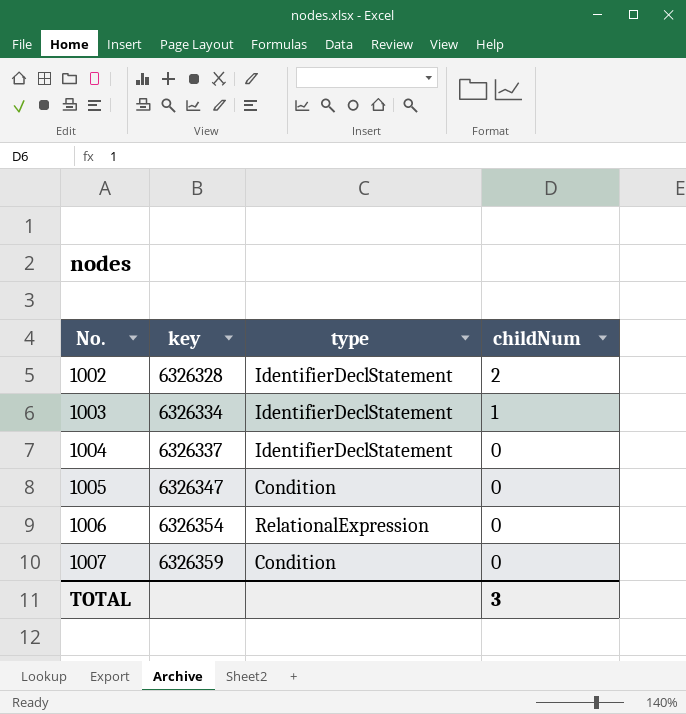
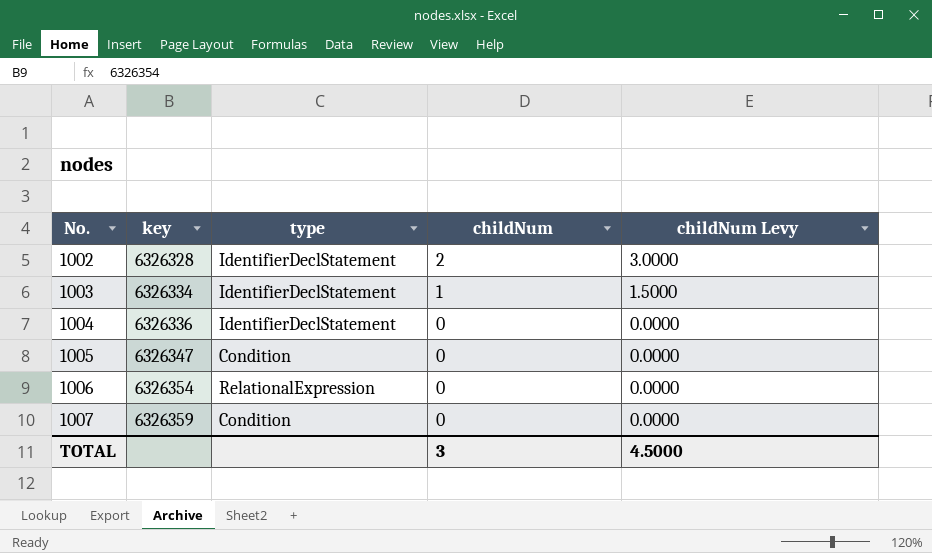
column childNum Levy | formula: none -> [childNum] * 1.5
1004 | key: 6326337 -> 6326336

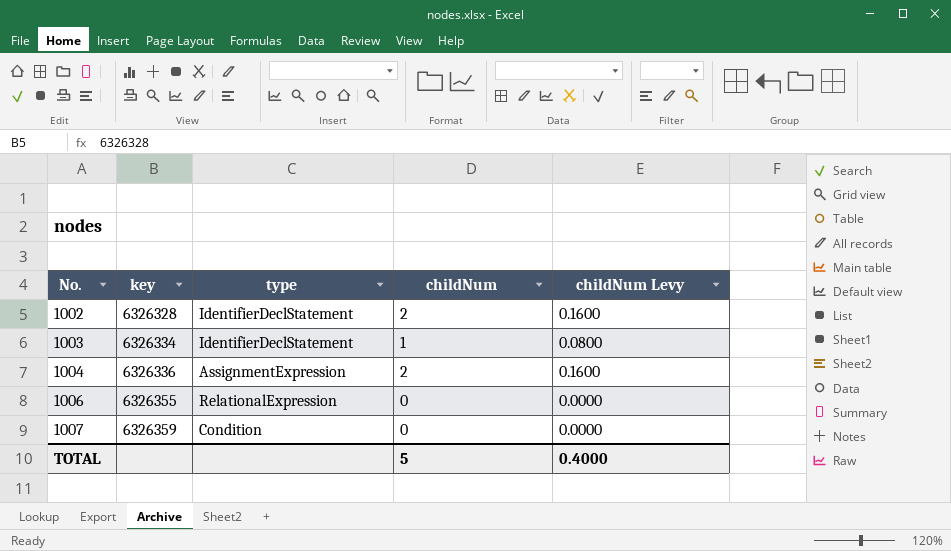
column childNum Levy | formula: [childNum] * 1.5 -> [childNum] * 0.08
row 1005: 6326347 | Condition | 0 | 0.0000 -> none
1004 | type: IdentifierDeclStatement -> AssignmentExpression
1004 | childNum: 0 -> 2
1006 | key: 6326354 -> 6326355
TOTAL | childNum: 3 -> 5
TOTAL | childNum Levy: 4.5000 -> 0.4000

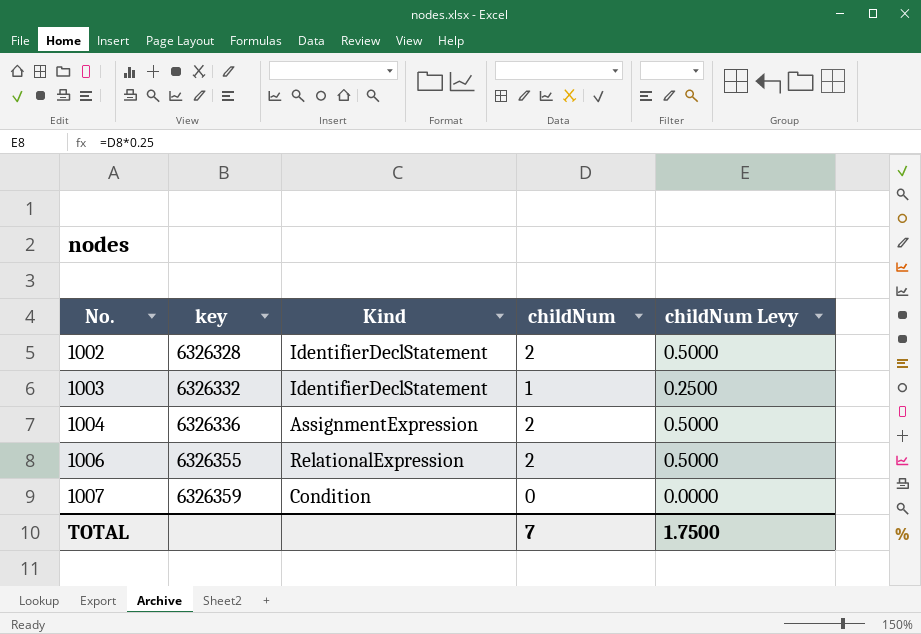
column name: type -> Kind
column childNum Levy | formula: [childNum] * 0.08 -> [childNum] * 0.25
1003 | key: 6326334 -> 6326332
1006 | childNum: 0 -> 2
TOTAL | childNum: 5 -> 7
TOTAL | childNum Levy: 0.4000 -> 1.7500

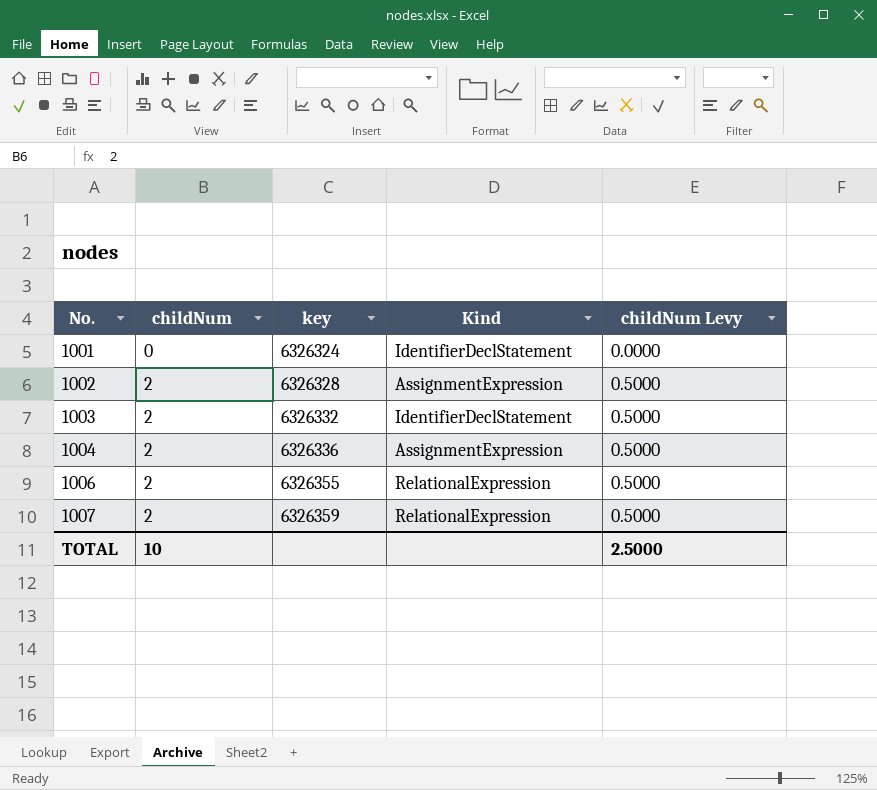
column childNum | position: 4 -> 2
row 1001: none -> 0 | 6326324 | IdentifierDeclStatement | 0.0000
1002 | Kind: IdentifierDeclStatement -> AssignmentExpression
1003 | childNum: 1 -> 2
1003 | childNum Levy: 0.2500 -> 0.5000
1007 | childNum: 0 -> 2
1007 | Kind: Condition -> RelationalExpression
1007 | childNum Levy: 0.0000 -> 0.5000
TOTAL | childNum: 7 -> 10
TOTAL | childNum Levy: 1.7500 -> 2.5000

